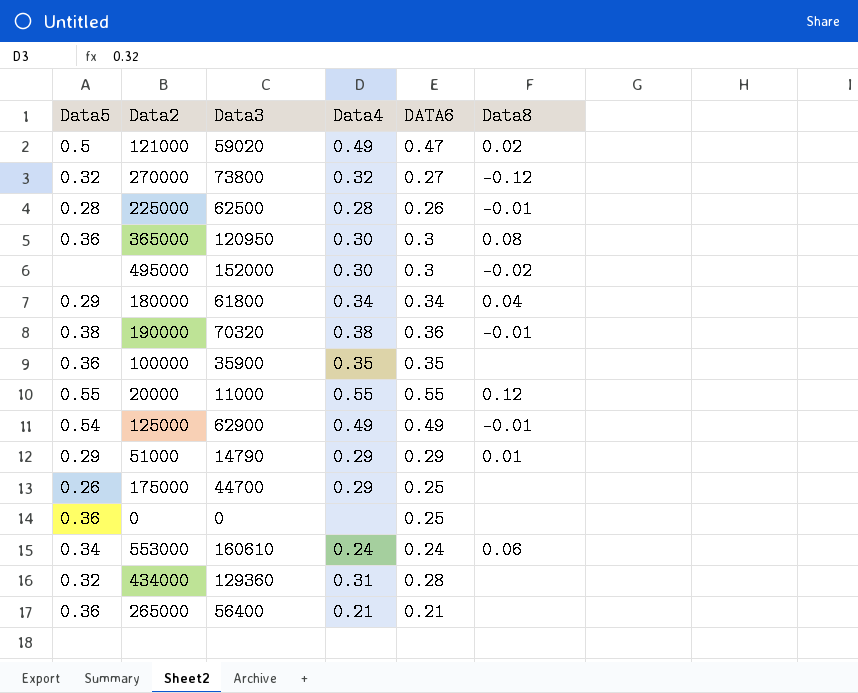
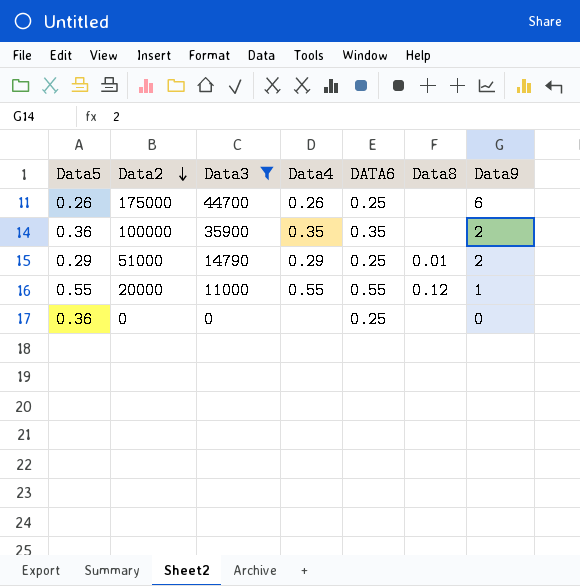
filter: none -> Data3 <= 44700
row order: none -> Data2 descending
column Data9 | position: none -> 7
175000 | Data4: 0.29 -> 0.26
51000 | DATA6: 0.29 -> 0.25

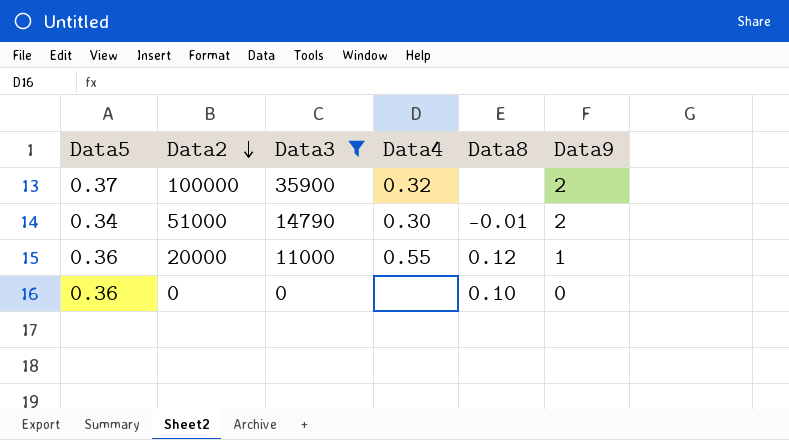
column DATA6 | position: 5 -> none
row 175000: 0.26 | 44700 | 0.26 | 0.25 | none | 6 -> none
100000 | Data5: 0.36 -> 0.37
100000 | Data4: 0.35 -> 0.32
51000 | Data5: 0.29 -> 0.34
51000 | Data4: 0.29 -> 0.30
51000 | Data8: 0.01 -> -0.01
20000 | Data5: 0.55 -> 0.36
0 | Data8: none -> 0.10

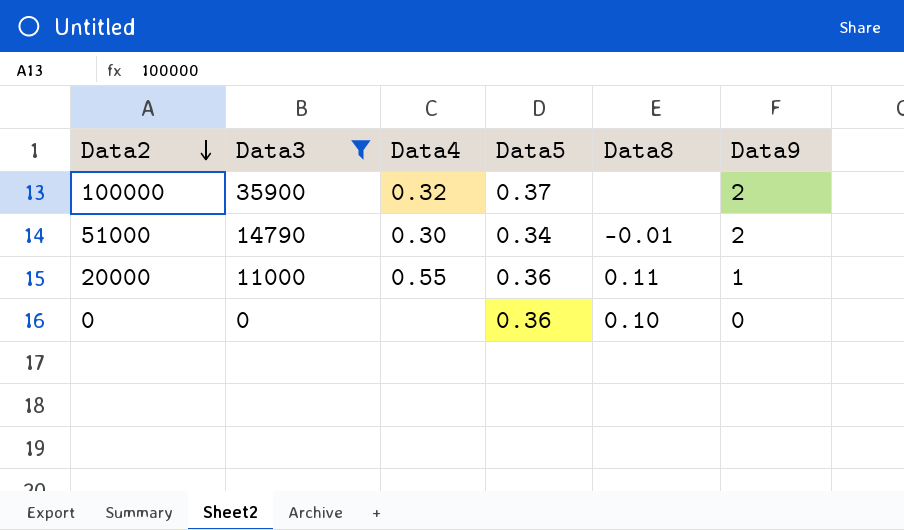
column Data5 | position: 1 -> 4
20000 | Data8: 0.12 -> 0.11

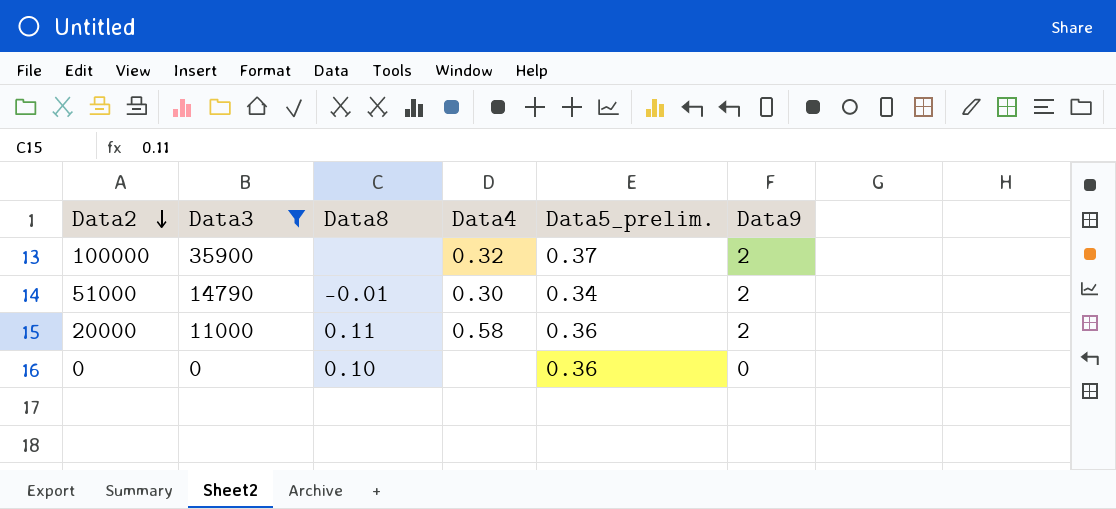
column Data8 | position: 5 -> 3
column name: Data5 -> Data5_prelim.
20000 | Data4: 0.55 -> 0.58
20000 | Data9: 1 -> 2

